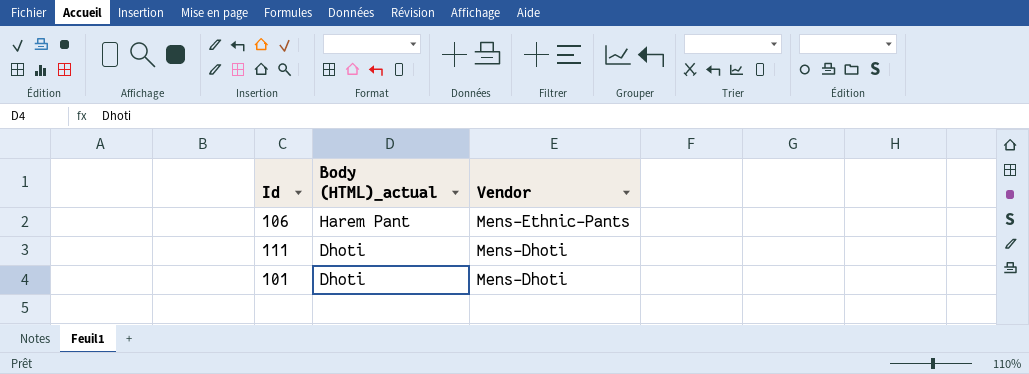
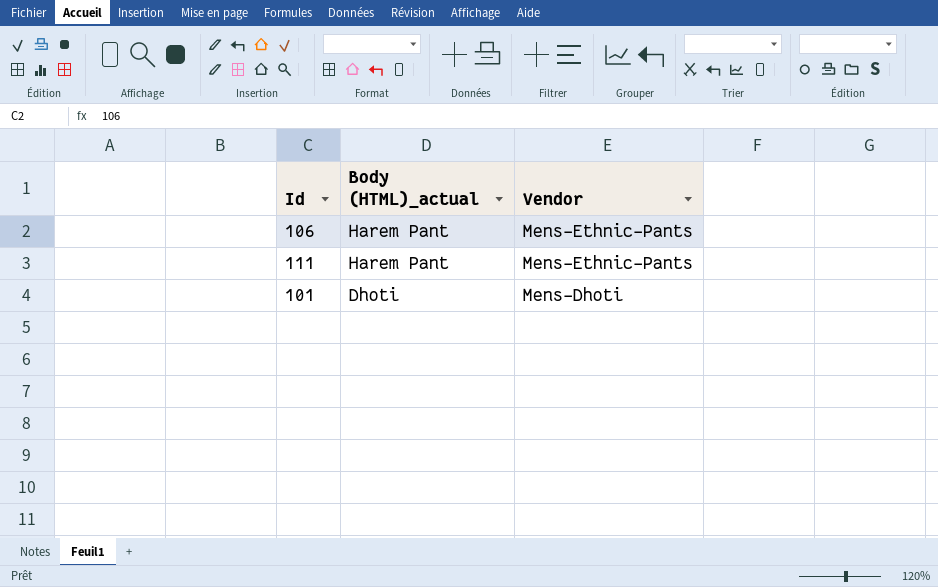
111 | Body (HTML)_actual: Dhoti -> Harem Pant
111 | Vendor: Mens-Dhoti -> Mens-Ethnic-Pants

